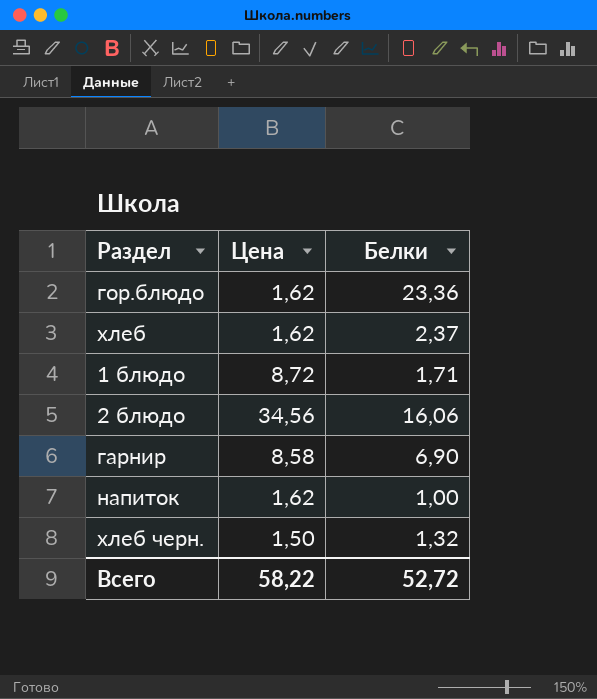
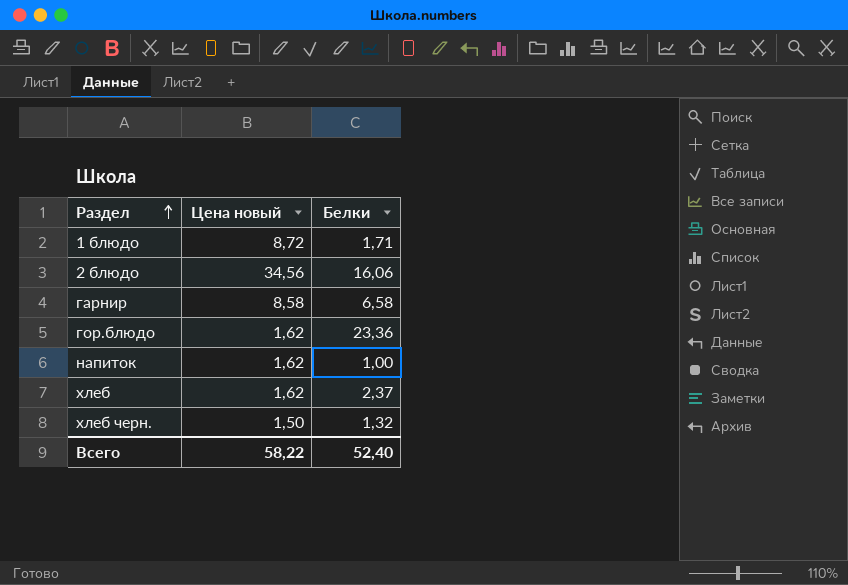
row order: none -> Раздел ascending
column name: Цена -> Цена новый
гарнир | Белки: 6,90 -> 6,58
Всего | Белки: 52,72 -> 52,40

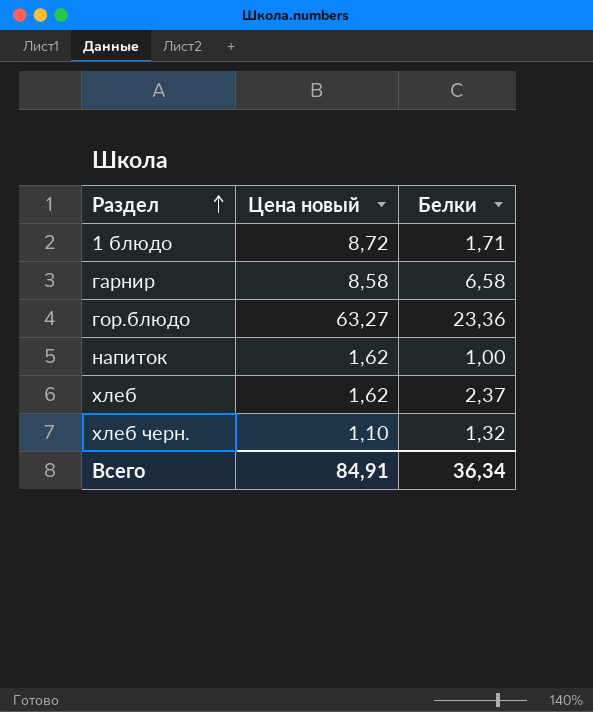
row 2 блюдо: 34,56 | 16,06 -> none
гор.блюдо | Цена новый: 1,62 -> 63,27
хлеб черн. | Цена новый: 1,50 -> 1,10
Всего | Цена новый: 58,22 -> 84,91
Всего | Белки: 52,40 -> 36,34

